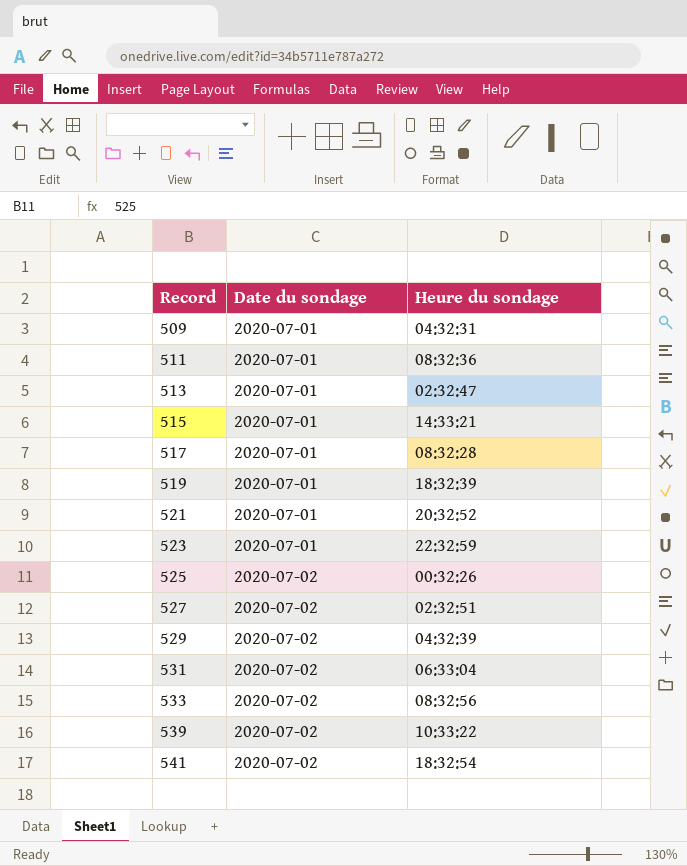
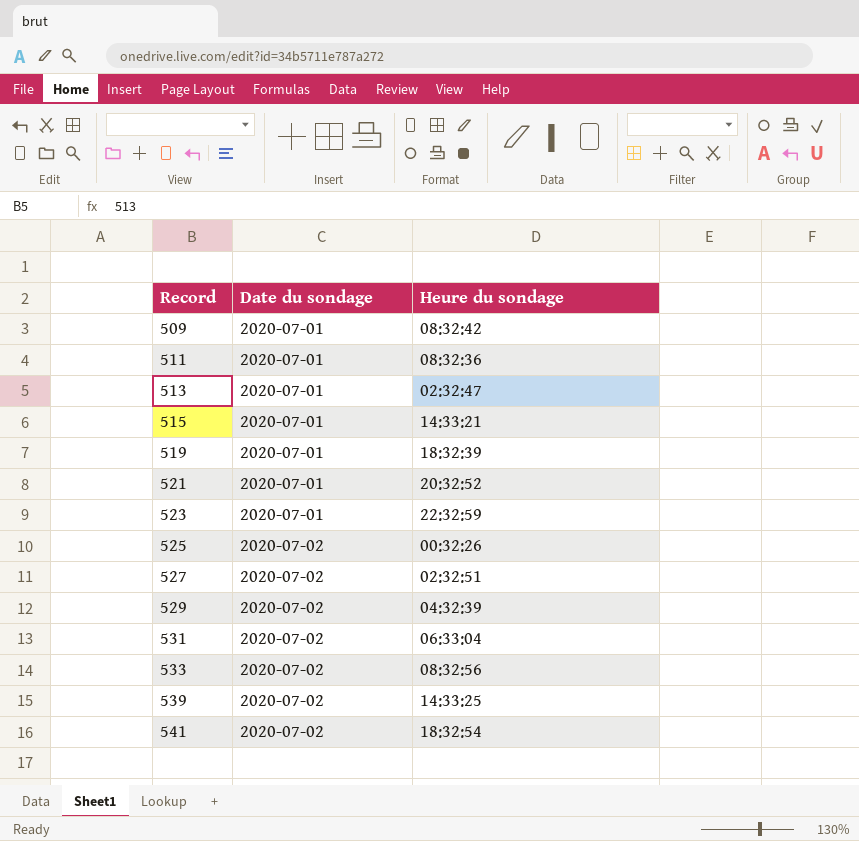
row 517: 2020-07-01 | 08:32:28 -> none
509 | Heure du sondage: 04:32:31 -> 08:32:42
539 | Heure du sondage: 10:33:22 -> 14:33:25

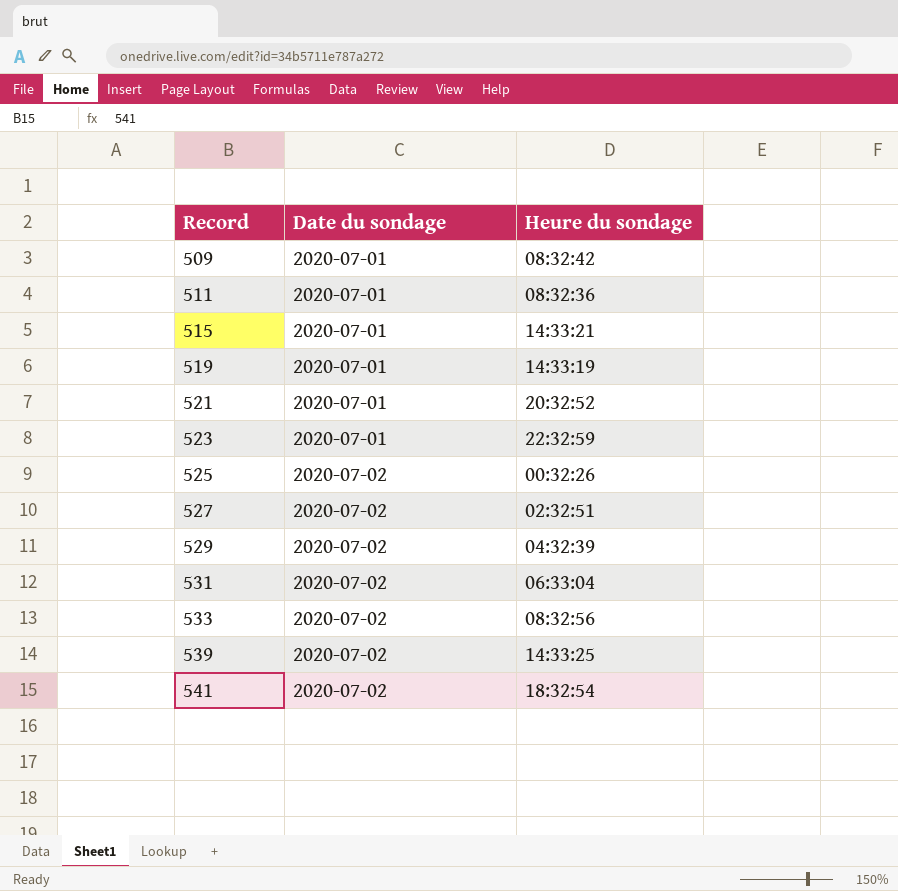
row 513: 2020-07-01 | 02:32:47 -> none
519 | Heure du sondage: 18:32:39 -> 14:33:19

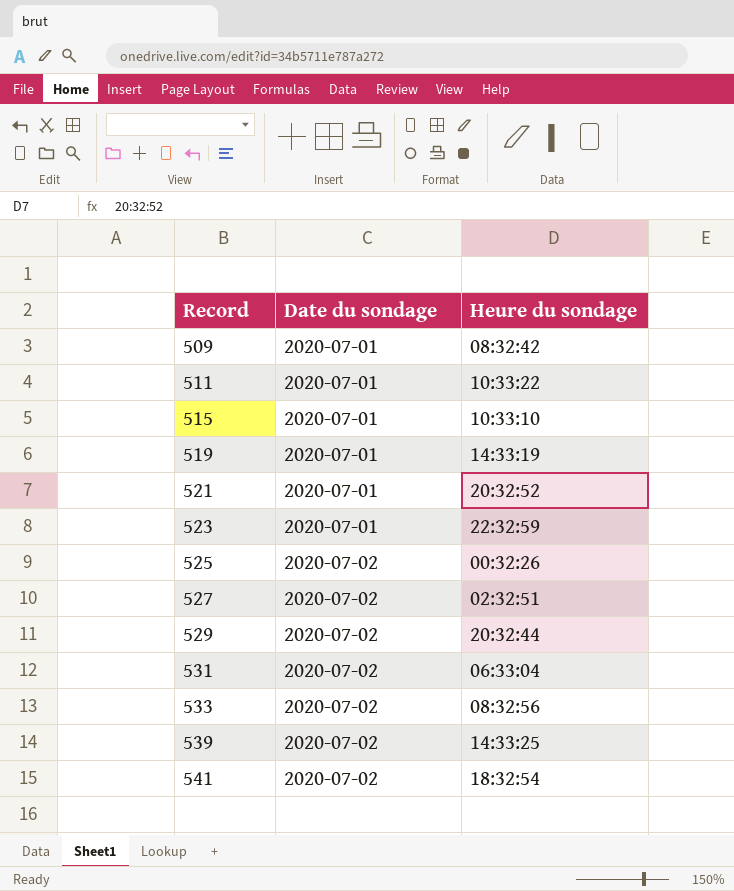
511 | Heure du sondage: 08:32:36 -> 10:33:22
515 | Heure du sondage: 14:33:21 -> 10:33:10
529 | Heure du sondage: 04:32:39 -> 20:32:44

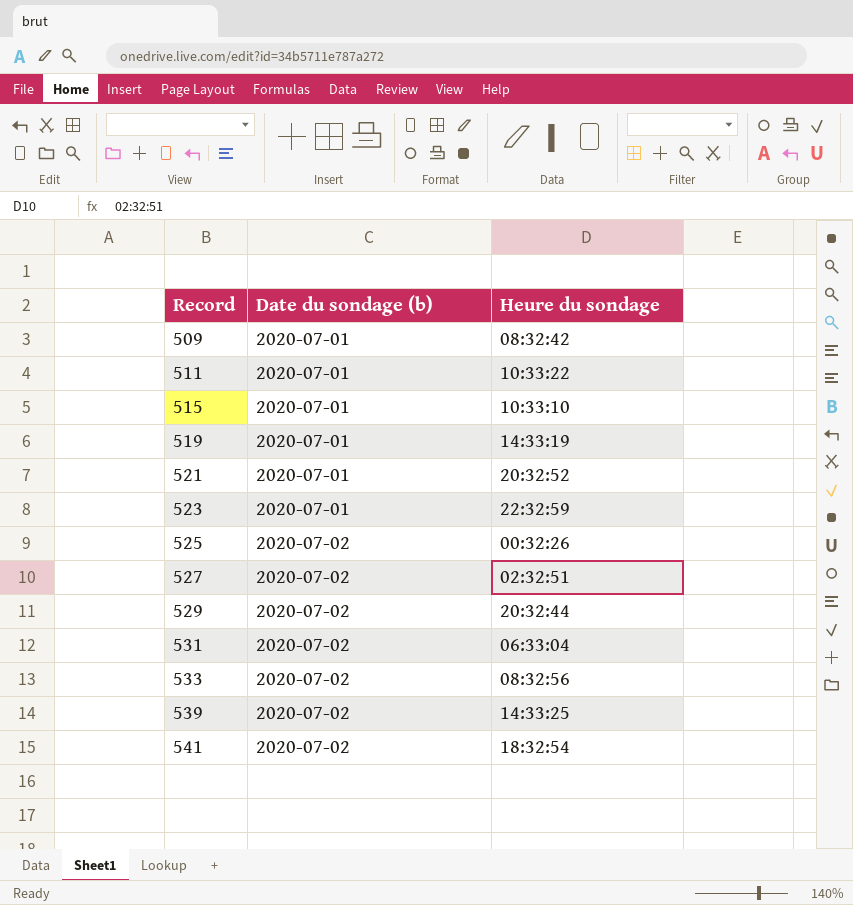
column name: Date du sondage -> Date du sondage (b)

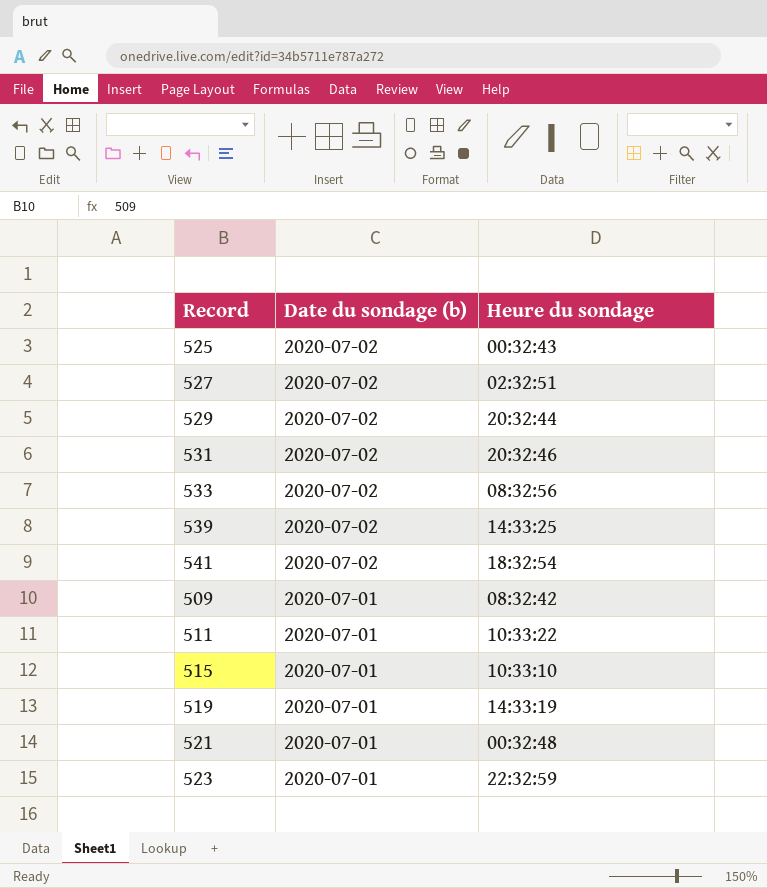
row order: Record ascending -> Date du sondage (b) descending
525 | Heure du sondage: 00:32:26 -> 00:32:43
531 | Heure du sondage: 06:33:04 -> 20:32:46
521 | Heure du sondage: 20:32:52 -> 00:32:48

